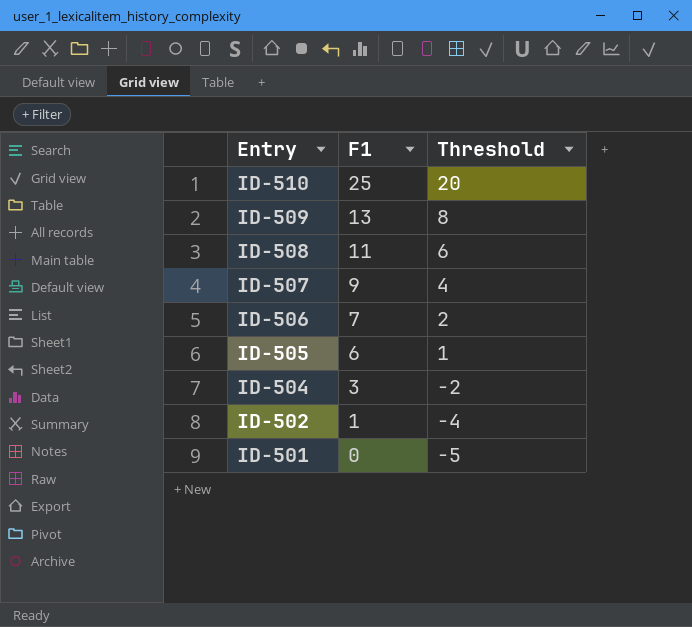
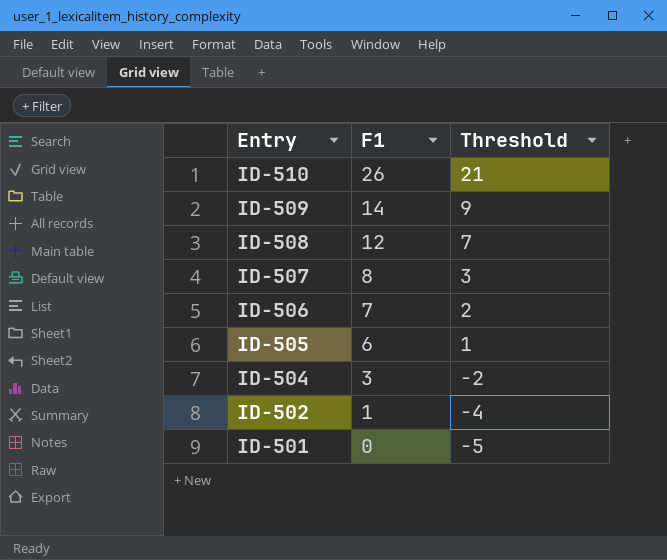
ID-510 | F1: 25 -> 26
ID-510 | Threshold: 20 -> 21
ID-509 | F1: 13 -> 14
ID-509 | Threshold: 8 -> 9
ID-508 | F1: 11 -> 12
ID-508 | Threshold: 6 -> 7
ID-507 | F1: 9 -> 8
ID-507 | Threshold: 4 -> 3

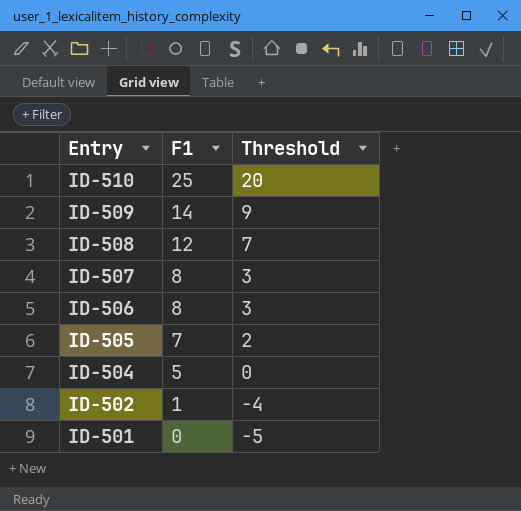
ID-510 | F1: 26 -> 25
ID-510 | Threshold: 21 -> 20
ID-506 | F1: 7 -> 8
ID-506 | Threshold: 2 -> 3
ID-505 | F1: 6 -> 7
ID-505 | Threshold: 1 -> 2
ID-504 | F1: 3 -> 5
ID-504 | Threshold: -2 -> 0

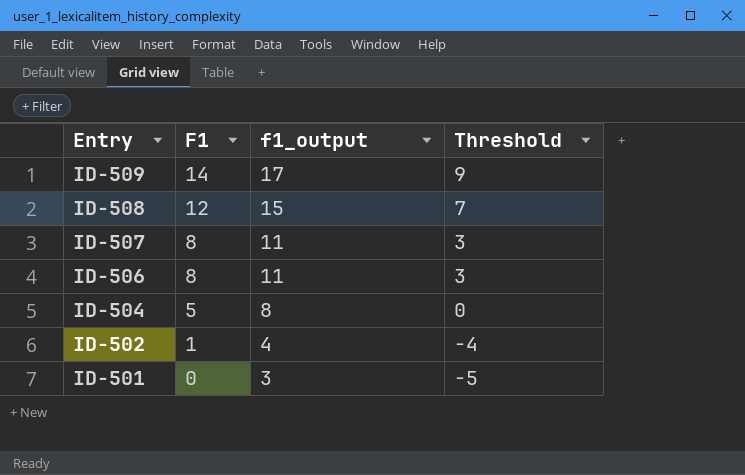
column f1_output | formula: none -> [F1] + 3
row ID-510: 25 | 20 -> none
row ID-505: 7 | 2 -> none

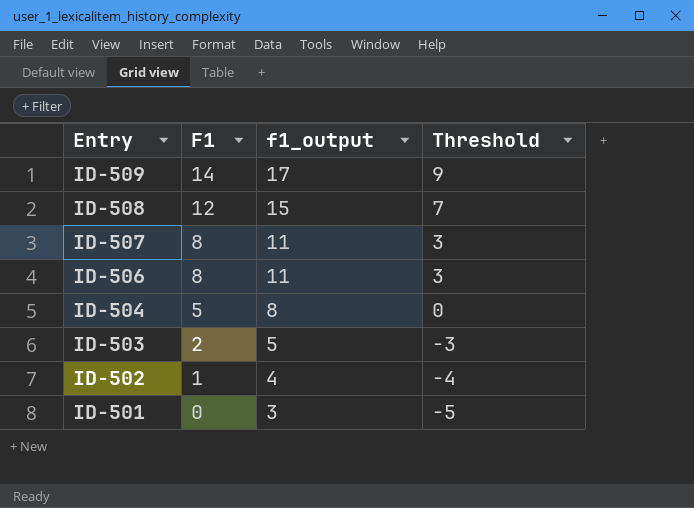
row ID-503: none -> 2 | 5 | -3

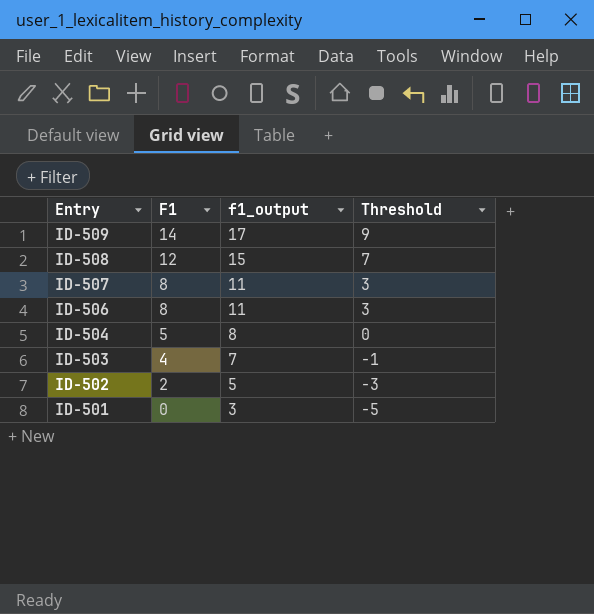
ID-503 | F1: 2 -> 4
ID-503 | f1_output: 5 -> 7
ID-503 | Threshold: -3 -> -1
ID-502 | F1: 1 -> 2
ID-502 | f1_output: 4 -> 5
ID-502 | Threshold: -4 -> -3

